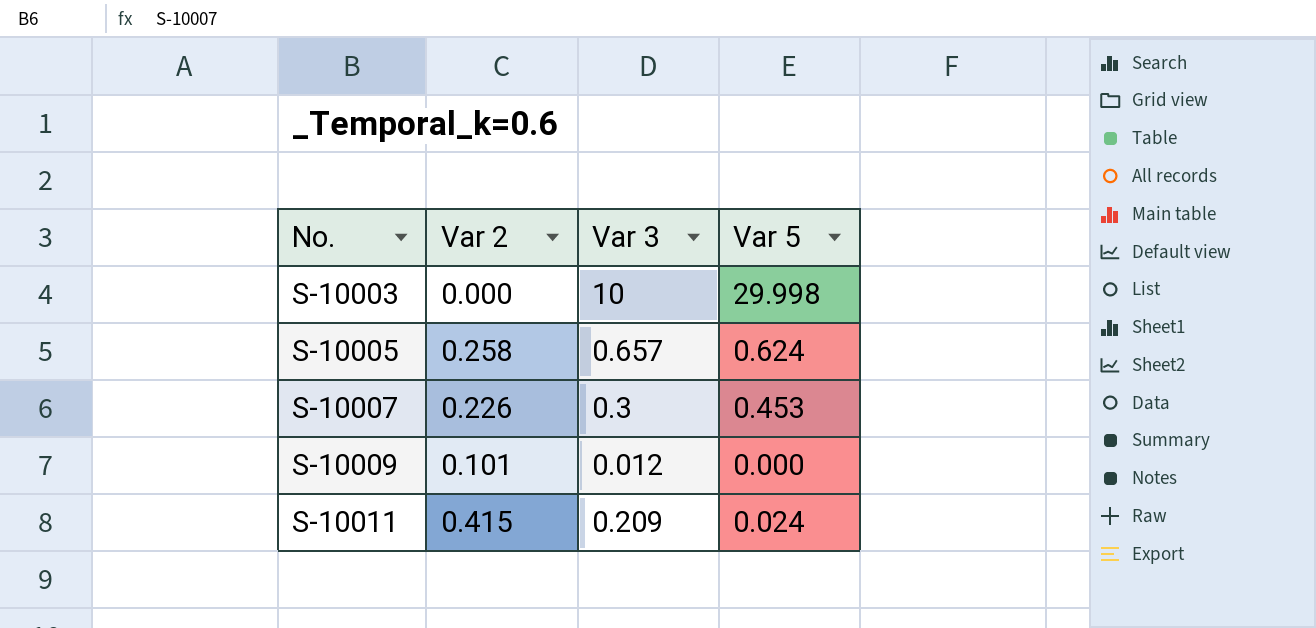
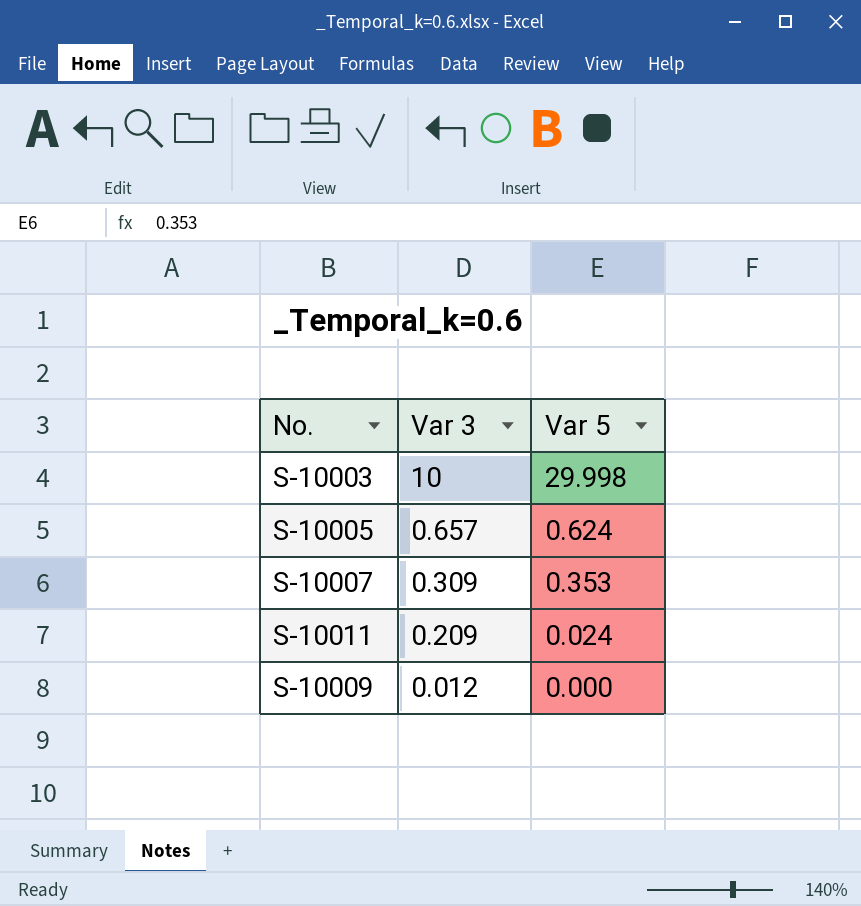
row order: No. ascending -> Var 3 descending
column Var 2 | position: 2 -> none
S-10007 | Var 3: 0.3 -> 0.309
S-10007 | Var 5: 0.453 -> 0.353

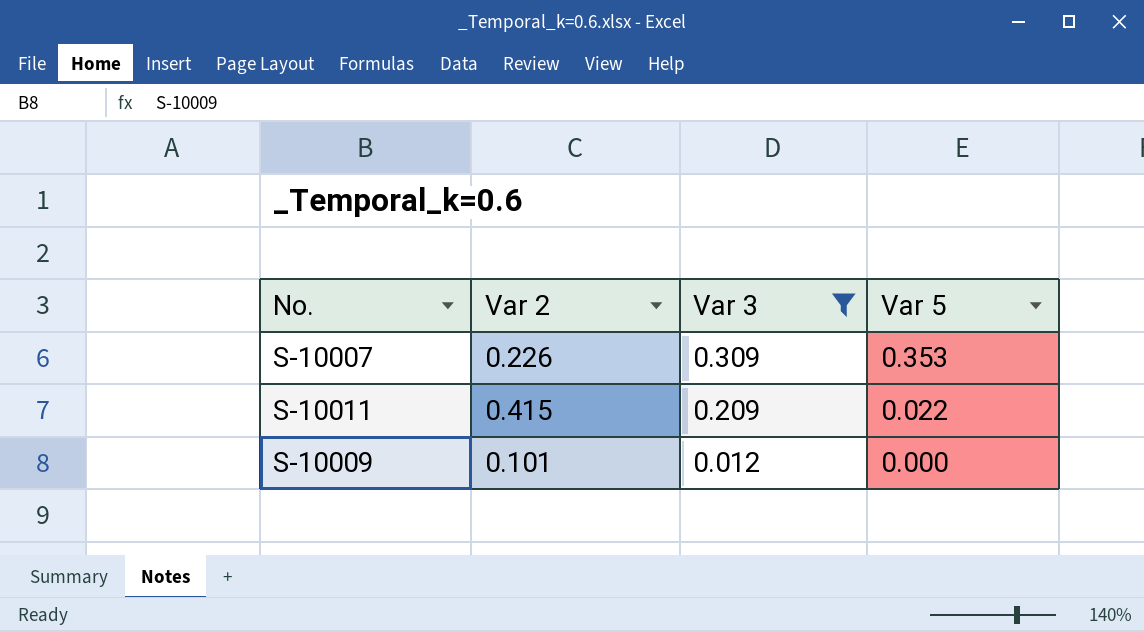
filter: none -> Var 3 <= 0.309
column Var 2 | position: none -> 2
S-10011 | Var 5: 0.024 -> 0.022

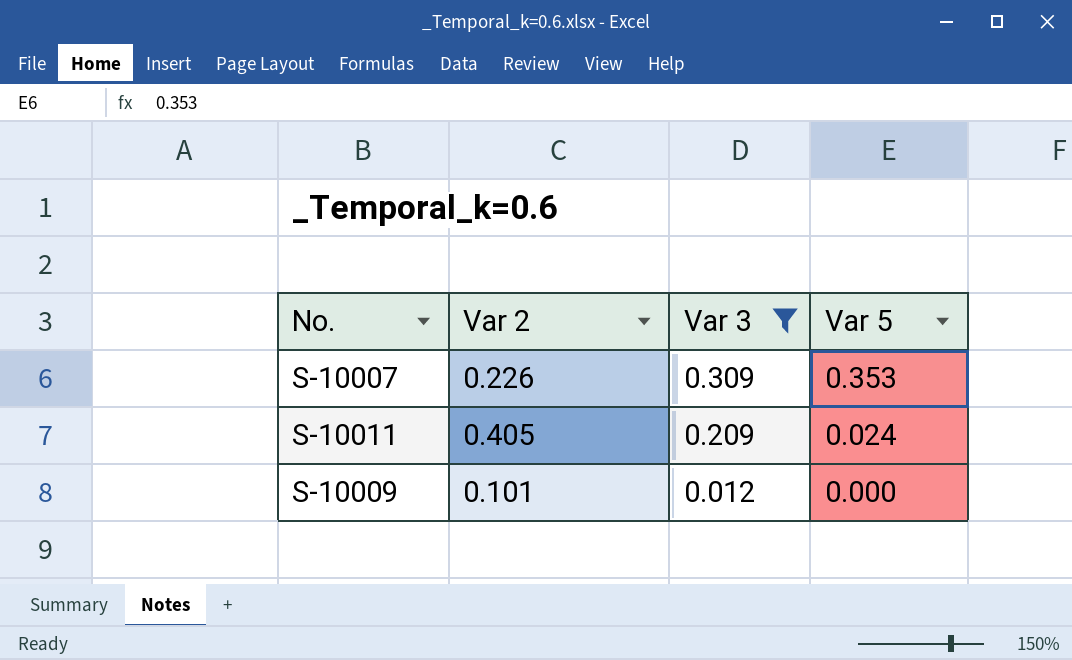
S-10011 | Var 2: 0.415 -> 0.405
S-10011 | Var 5: 0.022 -> 0.024

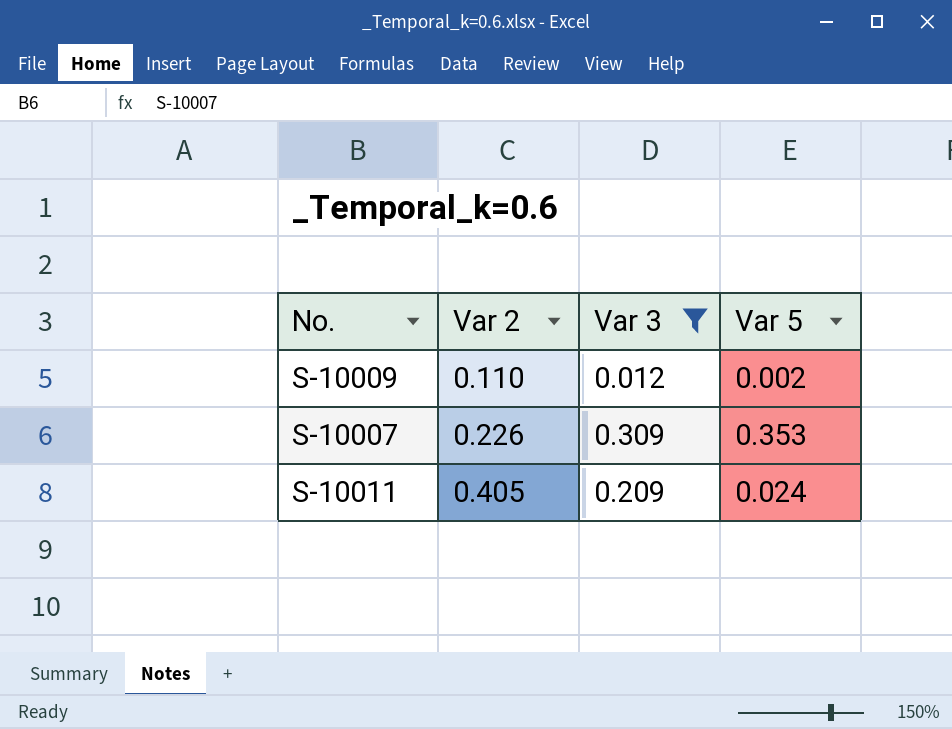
row order: Var 3 descending -> Var 2 ascending
S-10009 | Var 2: 0.101 -> 0.110
S-10009 | Var 5: 0.000 -> 0.002

